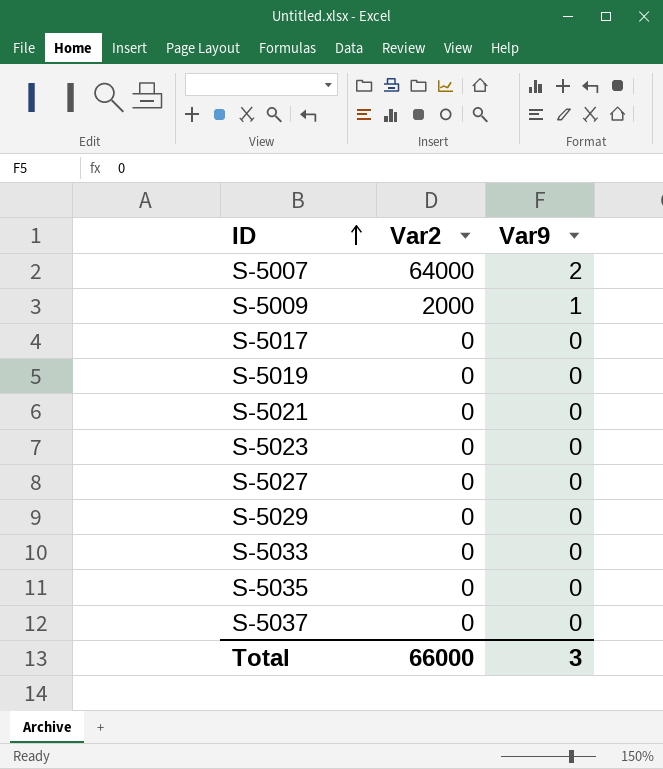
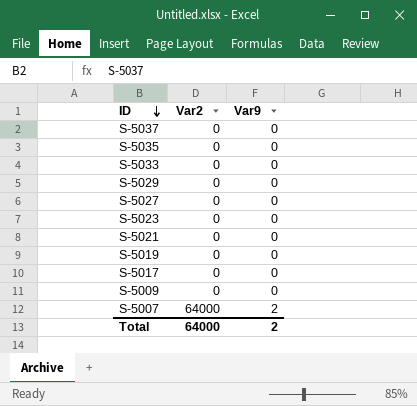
row order: ID ascending -> ID descending
S-5009 | Var2: 2000 -> 0
S-5009 | Var9: 1 -> 0
Total | Var2: 66000 -> 64000
Total | Var9: 3 -> 2

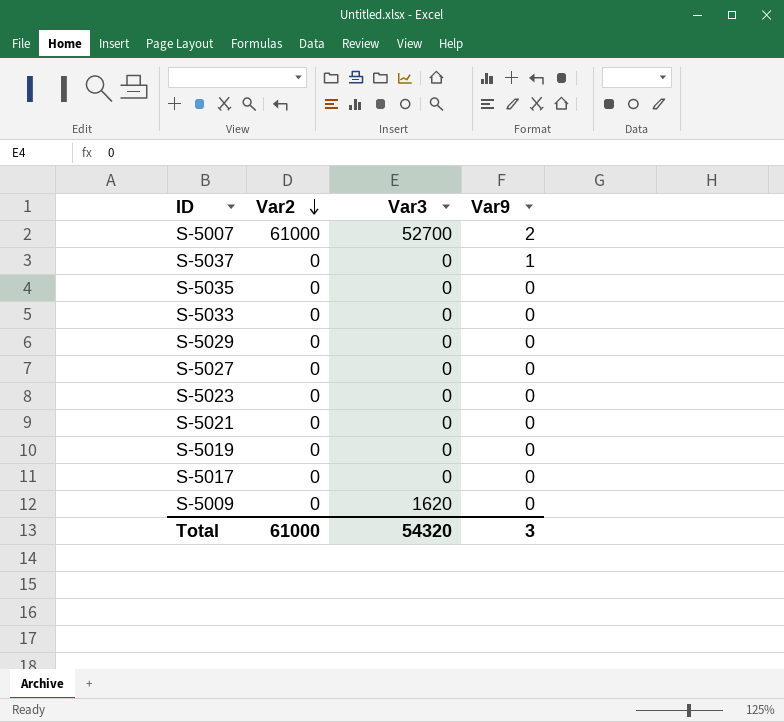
row order: ID descending -> Var2 descending
column Var3 | position: none -> 3
S-5007 | Var2: 64000 -> 61000
S-5037 | Var9: 0 -> 1
Total | Var2: 64000 -> 61000
Total | Var9: 2 -> 3

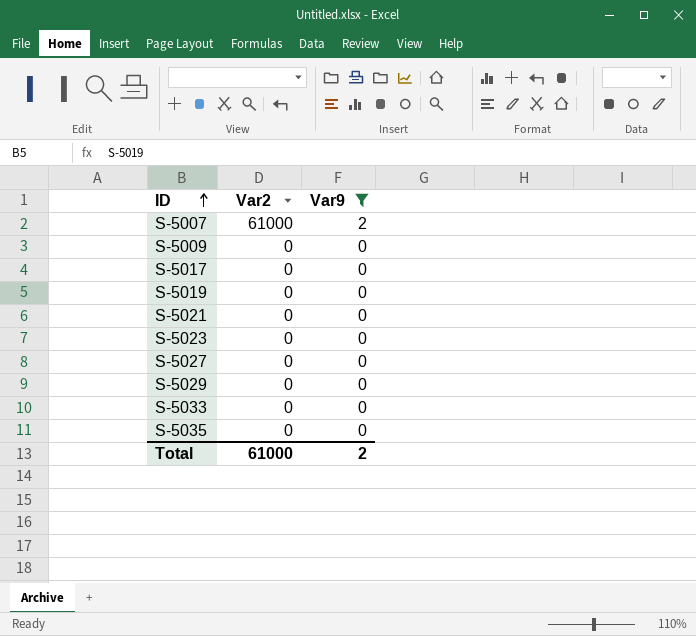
filter: none -> Var9 != 1
row order: Var2 descending -> ID ascending
column Var3 | position: 3 -> none
Total | Var9: 3 -> 2

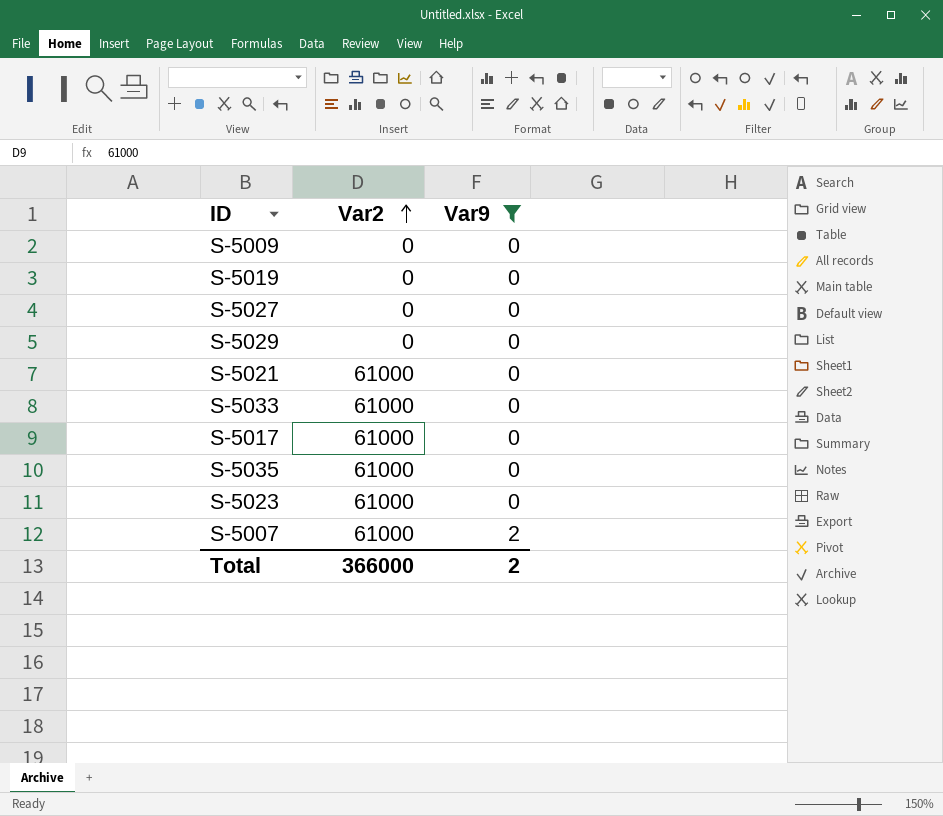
row order: ID ascending -> Var2 ascending
S-5021 | Var2: 0 -> 61000
S-5033 | Var2: 0 -> 61000
S-5017 | Var2: 0 -> 61000
S-5035 | Var2: 0 -> 61000
S-5023 | Var2: 0 -> 61000
Total | Var2: 61000 -> 366000

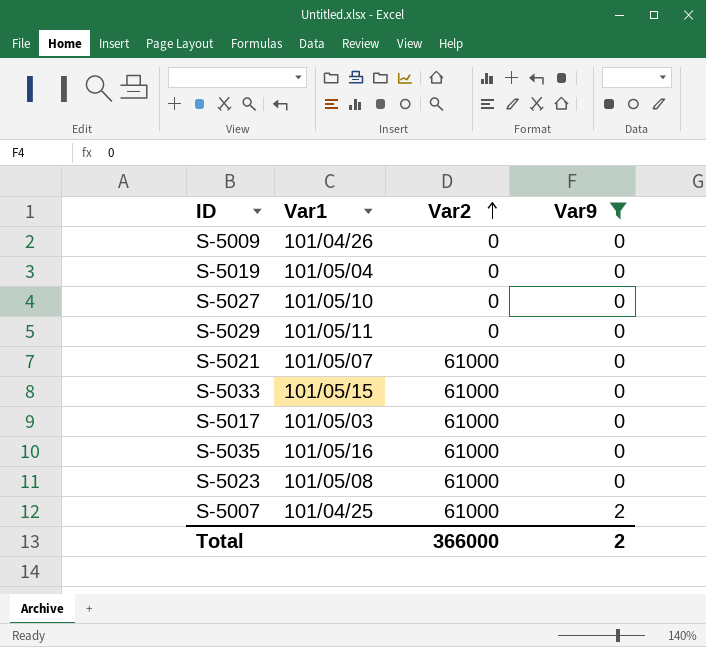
column Var1 | position: none -> 2

